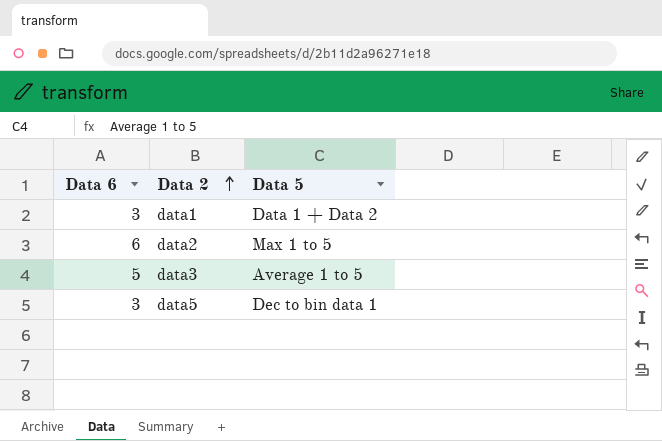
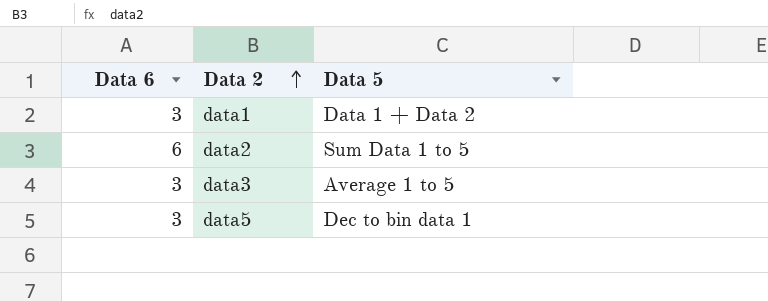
data2 | Data 5: Max 1 to 5 -> Sum Data 1 to 5
data3 | Data 6: 5 -> 3

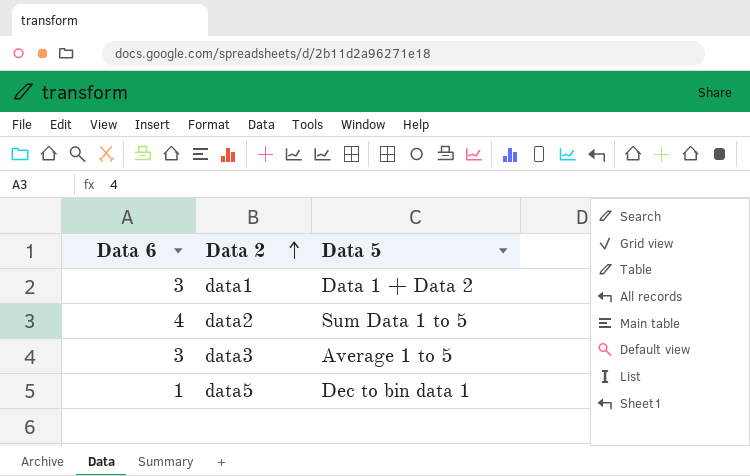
data2 | Data 6: 6 -> 4
data5 | Data 6: 3 -> 1

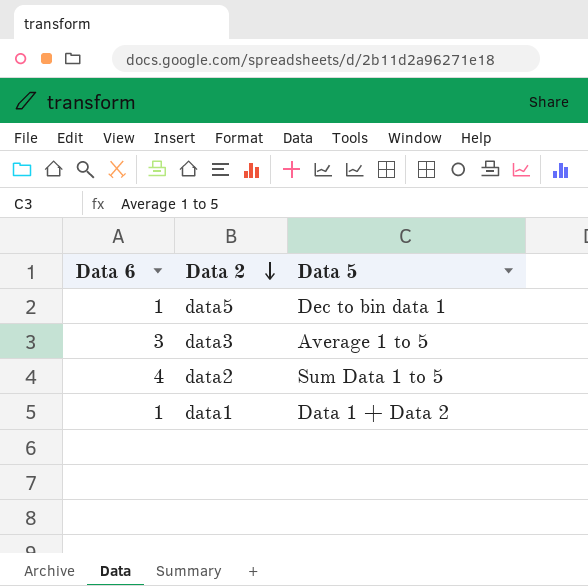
row order: Data 2 ascending -> Data 2 descending
data1 | Data 6: 3 -> 1

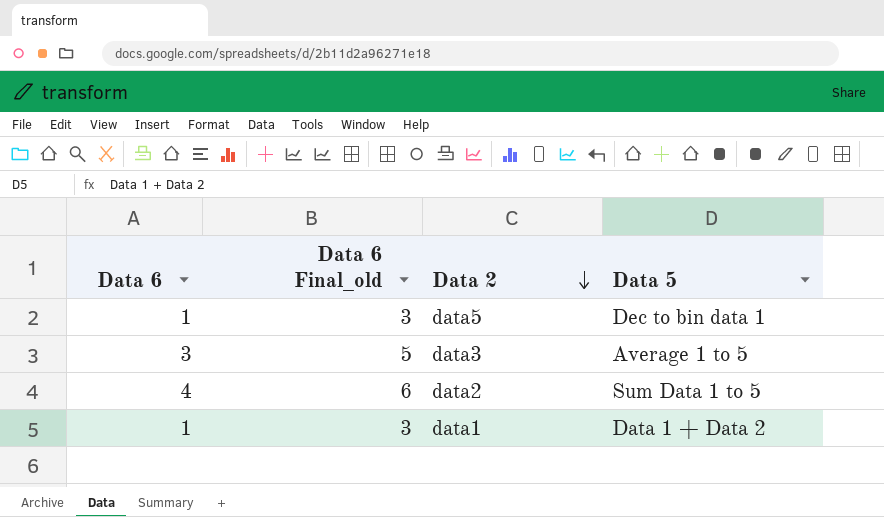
column Data 6 Final_old | formula: none -> [Data 6] + 2

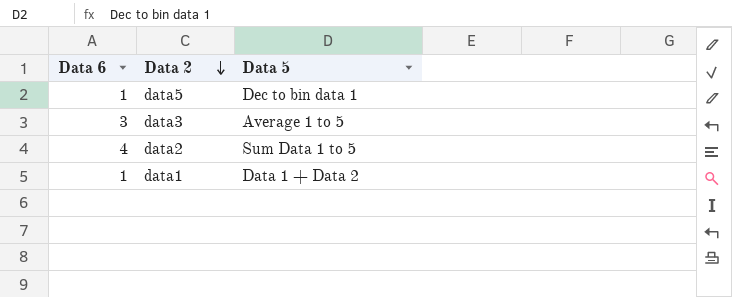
column Data 6 Final_old | formula: [Data 6] + 2 -> none

